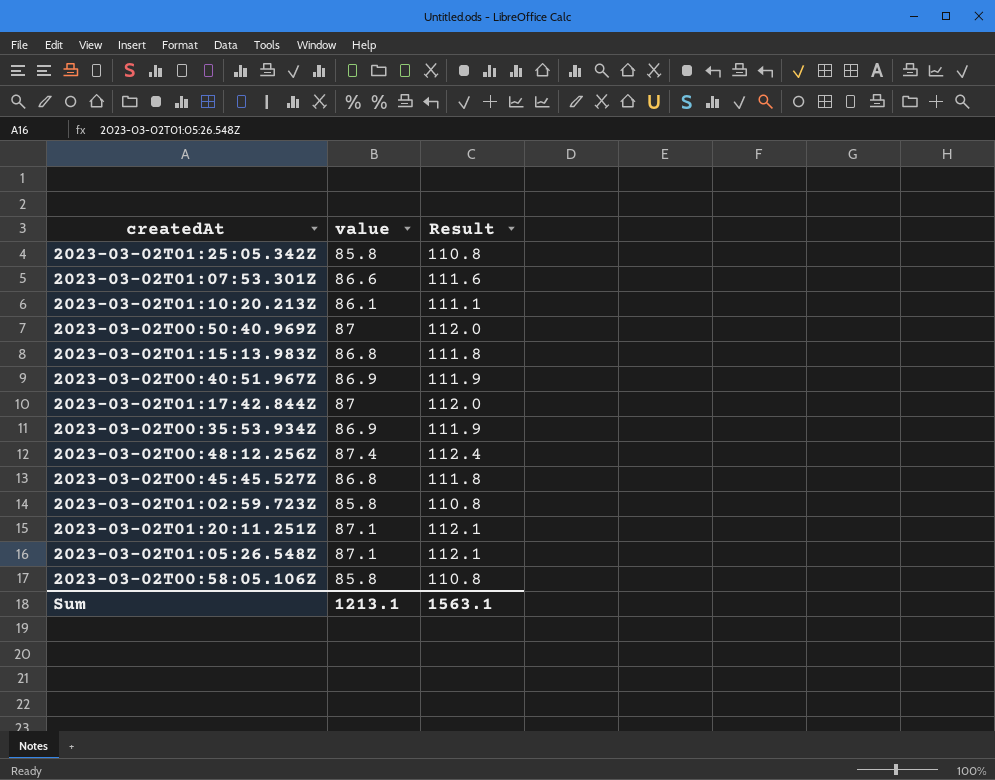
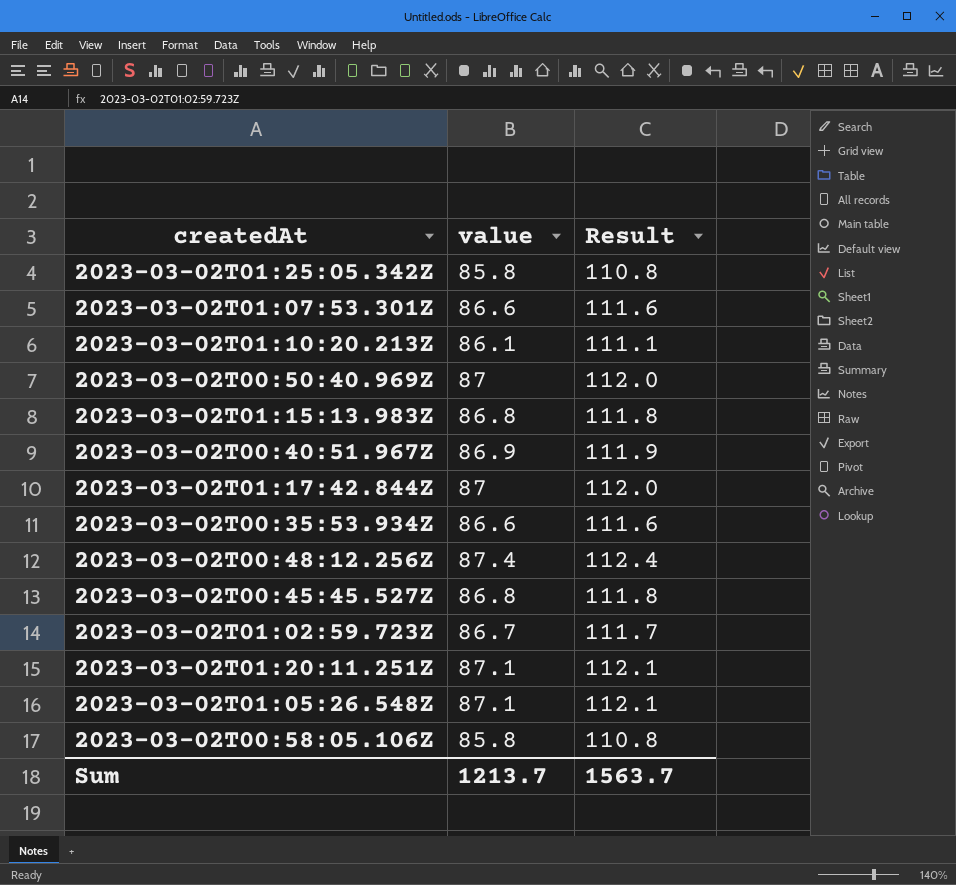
2023-03-02T00:35:53.934Z | value: 86.9 -> 86.6
2023-03-02T00:35:53.934Z | Result: 111.9 -> 111.6
2023-03-02T01:02:59.723Z | value: 85.8 -> 86.7
2023-03-02T01:02:59.723Z | Result: 110.8 -> 111.7
Sum | value: 1213.1 -> 1213.7
Sum | Result: 1563.1 -> 1563.7

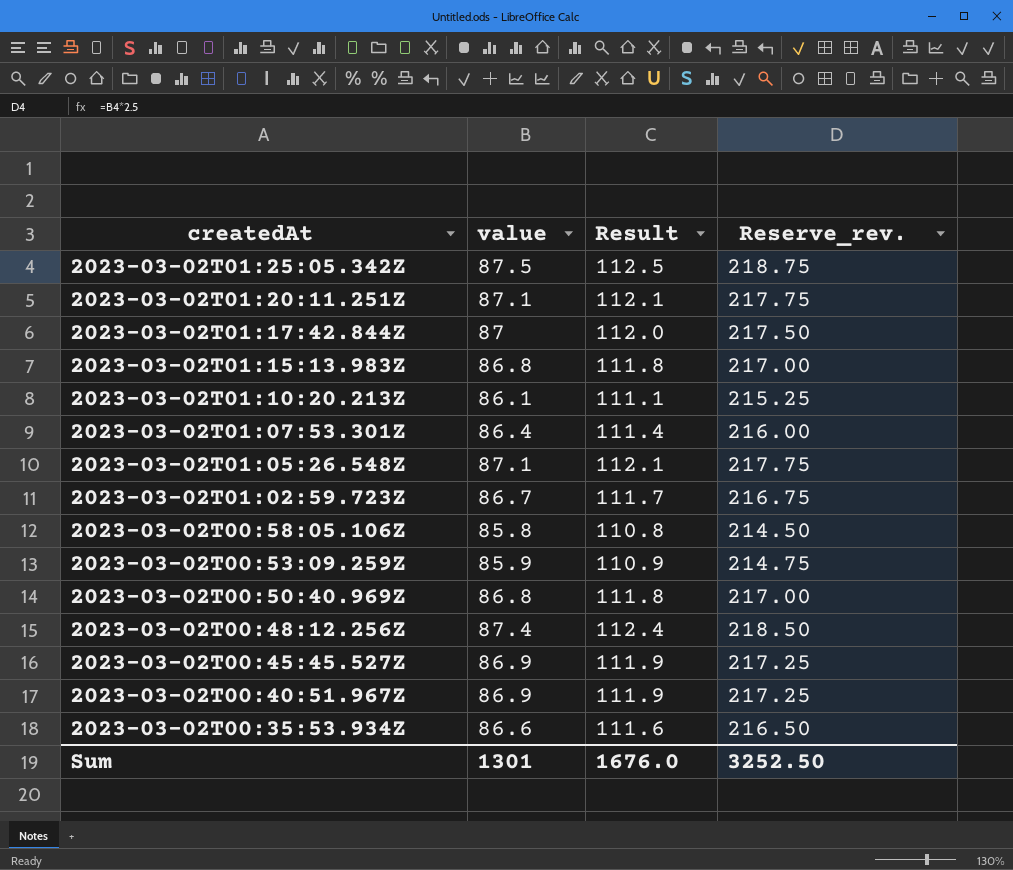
row order: none -> createdAt descending
column Reserve_rev. | formula: none -> [value] * 2.5
2023-03-02T01:25:05.342Z | value: 85.8 -> 87.5
2023-03-02T01:25:05.342Z | Result: 110.8 -> 112.5
2023-03-02T01:07:53.301Z | value: 86.6 -> 86.4
2023-03-02T01:07:53.301Z | Result: 111.6 -> 111.4
row 2023-03-02T00:53:09.259Z: none -> 85.9 | 110.9 | 214.75
2023-03-02T00:50:40.969Z | value: 87 -> 86.8
2023-03-02T00:50:40.969Z | Result: 112.0 -> 111.8
2023-03-02T00:45:45.527Z | value: 86.8 -> 86.9
2023-03-02T00:45:45.527Z | Result: 111.8 -> 111.9
Sum | value: 1213.7 -> 1301
Sum | Result: 1563.7 -> 1676.0

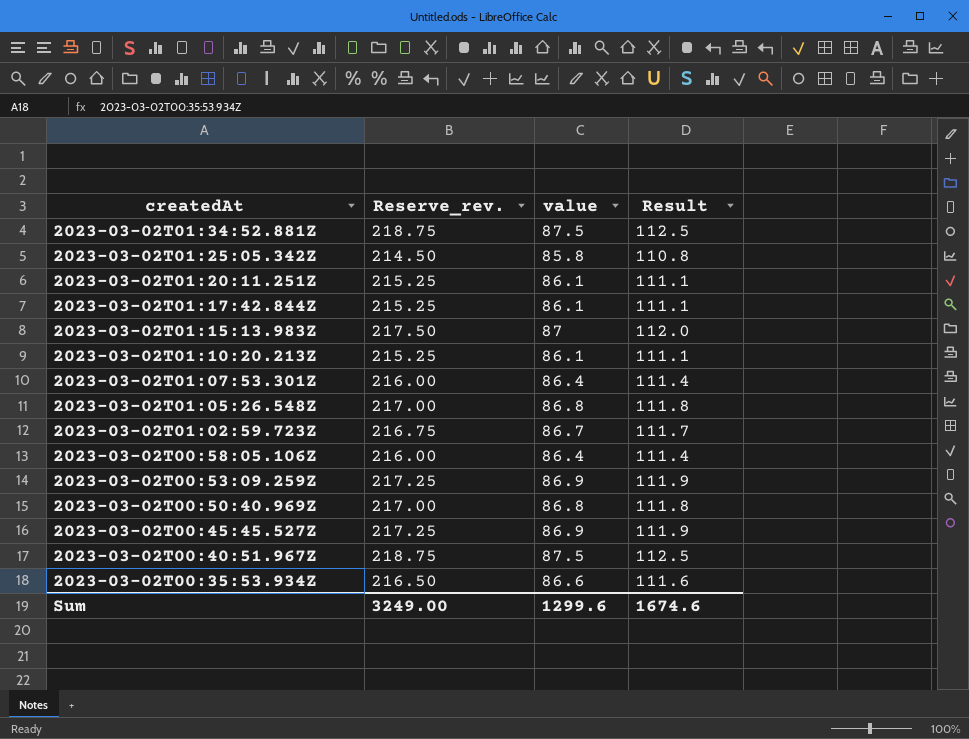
column Reserve_rev. | position: 4 -> 2
row 2023-03-02T00:48:12.256Z: 87.4 | 112.4 | 218.50 -> none
row 2023-03-02T01:34:52.881Z: none -> 218.75 | 87.5 | 112.5
2023-03-02T01:25:05.342Z | Reserve_rev.: 218.75 -> 214.50
2023-03-02T01:25:05.342Z | value: 87.5 -> 85.8
2023-03-02T01:25:05.342Z | Result: 112.5 -> 110.8
2023-03-02T01:20:11.251Z | Reserve_rev.: 217.75 -> 215.25
2023-03-02T01:20:11.251Z | value: 87.1 -> 86.1
2023-03-02T01:20:11.251Z | Result: 112.1 -> 111.1
2023-03-02T01:17:42.844Z | Reserve_rev.: 217.50 -> 215.25
2023-03-02T01:17:42.844Z | value: 87 -> 86.1
2023-03-02T01:17:42.844Z | Result: 112.0 -> 111.1
2023-03-02T01:15:13.983Z | Reserve_rev.: 217.00 -> 217.50
2023-03-02T01:15:13.983Z | value: 86.8 -> 87
2023-03-02T01:15:13.983Z | Result: 111.8 -> 112.0
2023-03-02T01:05:26.548Z | Reserve_rev.: 217.75 -> 217.00
2023-03-02T01:05:26.548Z | value: 87.1 -> 86.8
2023-03-02T01:05:26.548Z | Result: 112.1 -> 111.8
2023-03-02T00:58:05.106Z | Reserve_rev.: 214.50 -> 216.00
2023-03-02T00:58:05.106Z | value: 85.8 -> 86.4
2023-03-02T00:58:05.106Z | Result: 110.8 -> 111.4
2023-03-02T00:53:09.259Z | Reserve_rev.: 214.75 -> 217.25
2023-03-02T00:53:09.259Z | value: 85.9 -> 86.9
2023-03-02T00:53:09.259Z | Result: 110.9 -> 111.9
2023-03-02T00:40:51.967Z | Reserve_rev.: 217.25 -> 218.75
2023-03-02T00:40:51.967Z | value: 86.9 -> 87.5
2023-03-02T00:40:51.967Z | Result: 111.9 -> 112.5
Sum | Reserve_rev.: 3252.50 -> 3249.00
Sum | value: 1301 -> 1299.6
Sum | Result: 1676.0 -> 1674.6

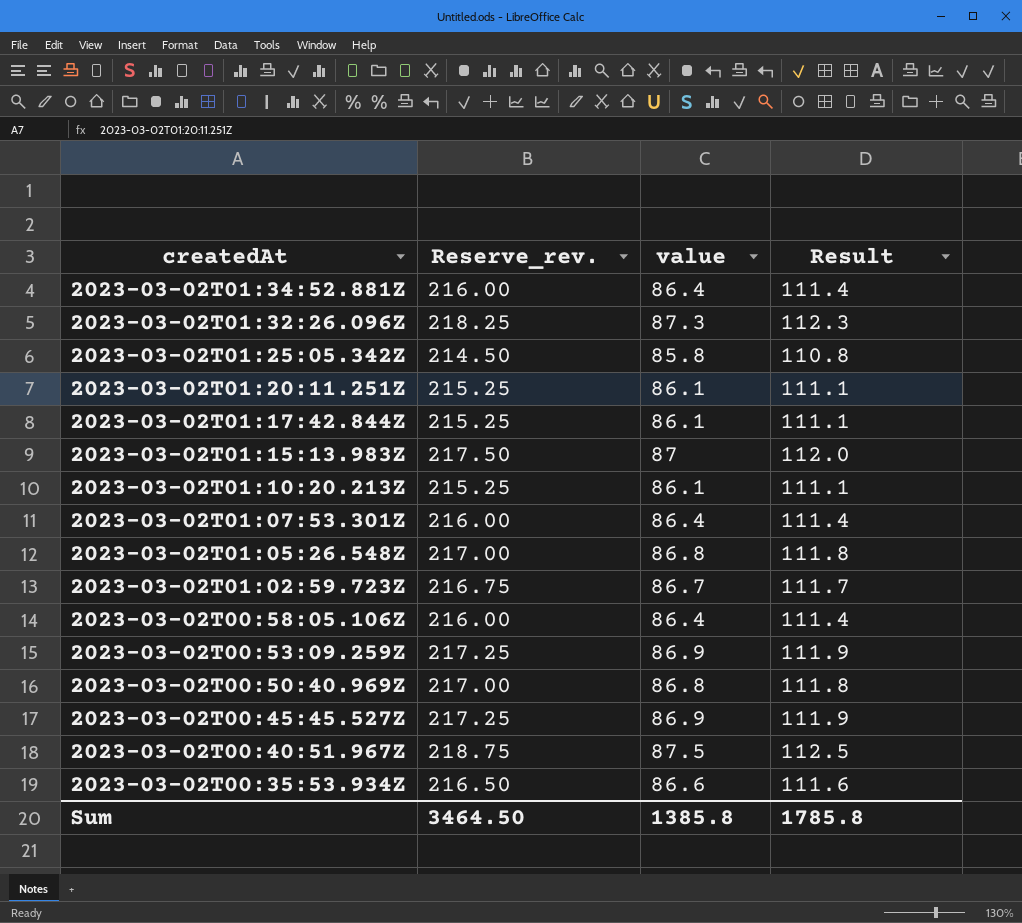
2023-03-02T01:34:52.881Z | Reserve_rev.: 218.75 -> 216.00
2023-03-02T01:34:52.881Z | value: 87.5 -> 86.4
2023-03-02T01:34:52.881Z | Result: 112.5 -> 111.4
row 2023-03-02T01:32:26.096Z: none -> 218.25 | 87.3 | 112.3
Sum | Reserve_rev.: 3249.00 -> 3464.50
Sum | value: 1299.6 -> 1385.8
Sum | Result: 1674.6 -> 1785.8

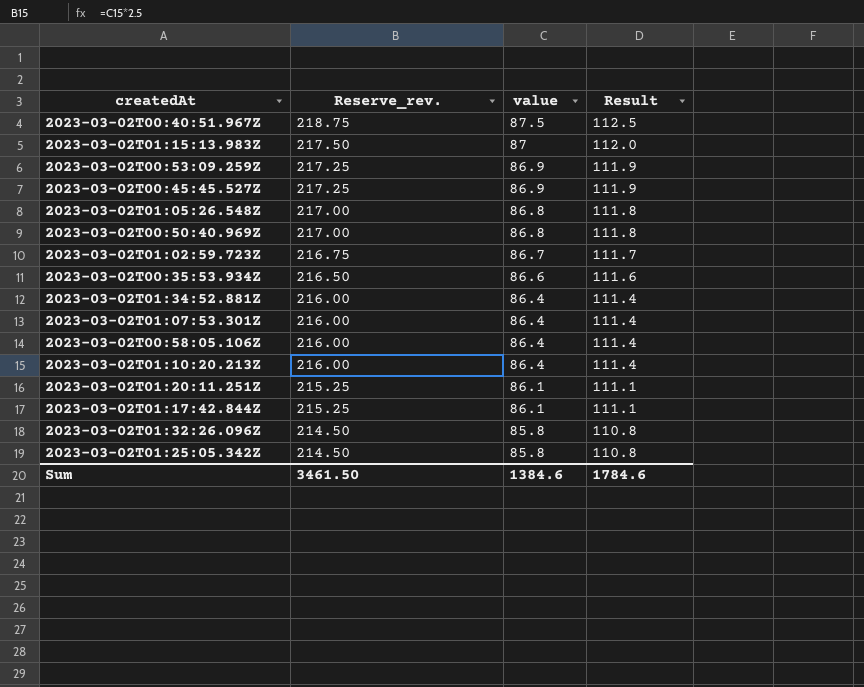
row order: createdAt descending -> Reserve_rev. descending
2023-03-02T01:10:20.213Z | Reserve_rev.: 215.25 -> 216.00
2023-03-02T01:10:20.213Z | value: 86.1 -> 86.4
2023-03-02T01:10:20.213Z | Result: 111.1 -> 111.4
2023-03-02T01:32:26.096Z | Reserve_rev.: 218.25 -> 214.50
2023-03-02T01:32:26.096Z | value: 87.3 -> 85.8
2023-03-02T01:32:26.096Z | Result: 112.3 -> 110.8
Sum | Reserve_rev.: 3464.50 -> 3461.50
Sum | value: 1385.8 -> 1384.6
Sum | Result: 1785.8 -> 1784.6

